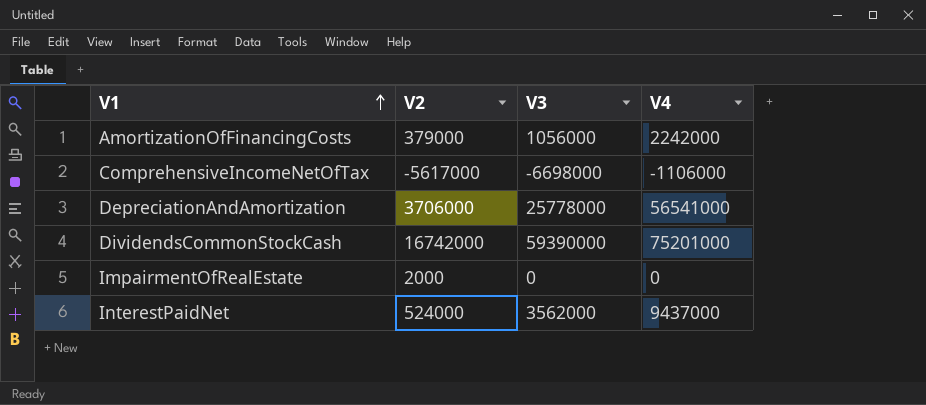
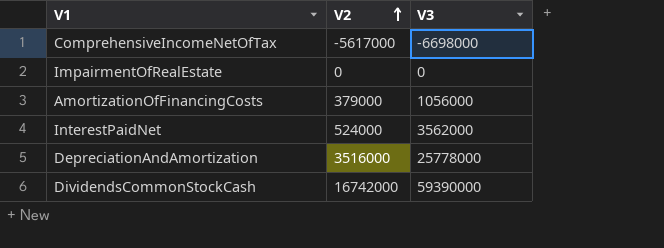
row order: V1 ascending -> V2 ascending
column V4 | position: 4 -> none
ImpairmentOfRealEstate | V2: 2000 -> 0
DepreciationAndAmortization | V2: 3706000 -> 3516000

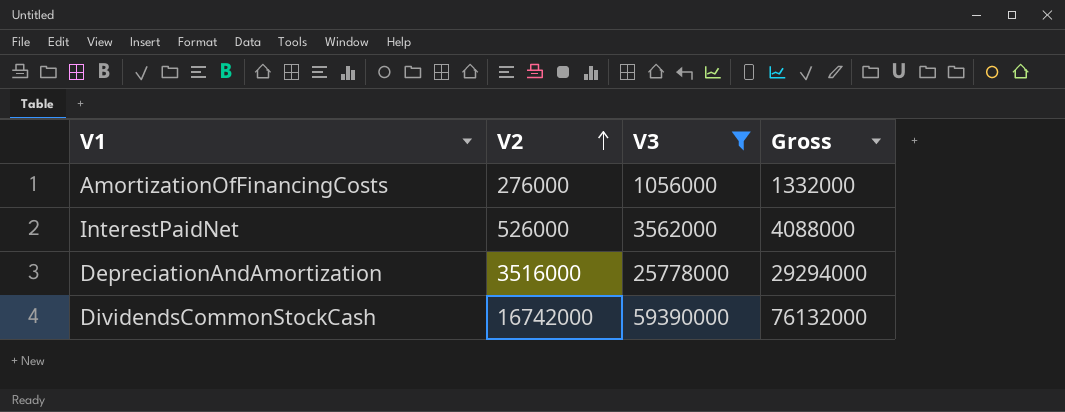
filter: none -> V3 >= 1056000
column Gross | formula: none -> [V2] + [V3]
AmortizationOfFinancingCosts | V2: 379000 -> 276000
InterestPaidNet | V2: 524000 -> 526000

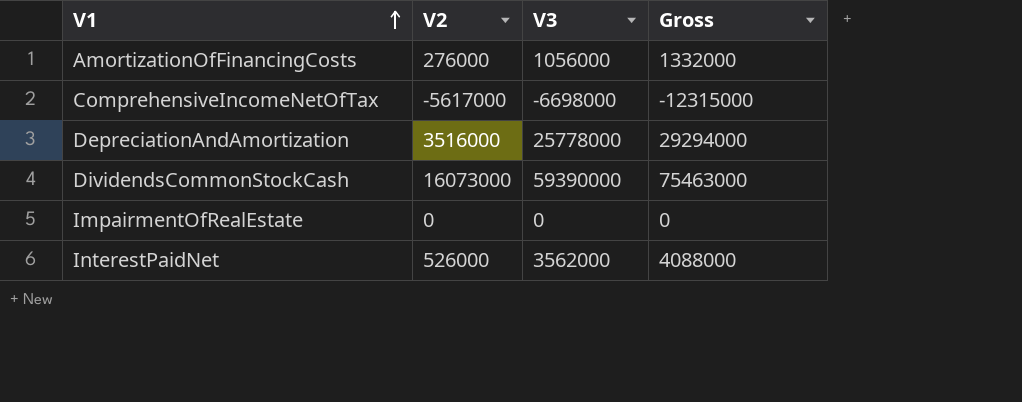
filter: V3 >= 1056000 -> none
row order: V2 ascending -> V1 ascending
DividendsCommonStockCash | V2: 16742000 -> 16073000
DividendsCommonStockCash | Gross: 76132000 -> 75463000

